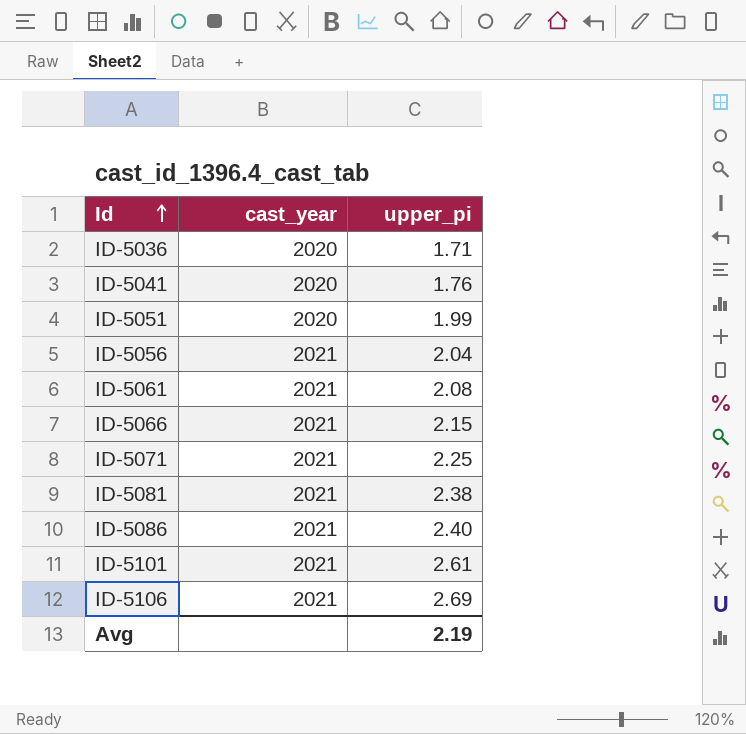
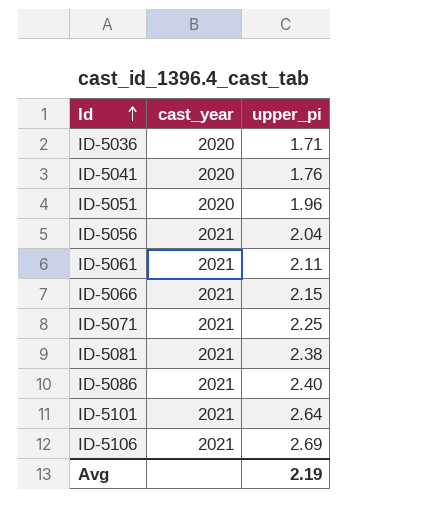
ID-5051 | upper_pi: 1.99 -> 1.96
ID-5061 | upper_pi: 2.08 -> 2.11
ID-5101 | upper_pi: 2.61 -> 2.64

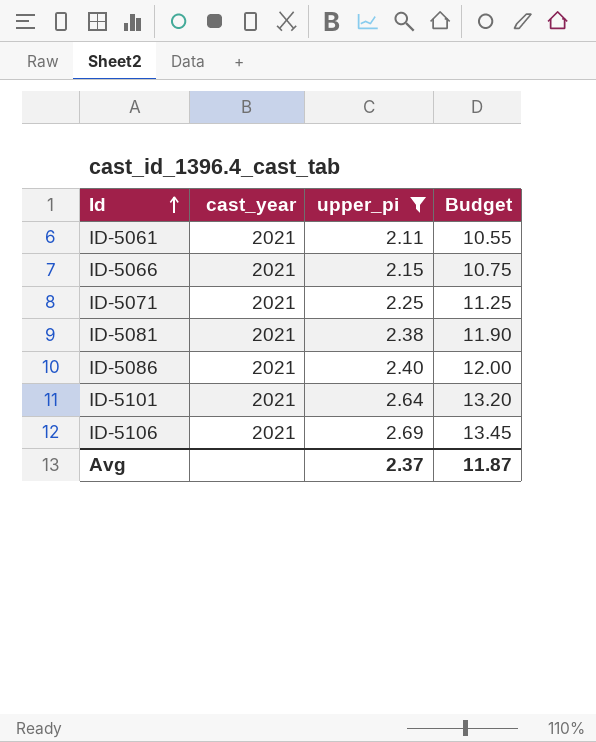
filter: none -> upper_pi >= 2.11
column Budget | formula: none -> [upper_pi] * 5
Avg | upper_pi: 2.19 -> 2.37

